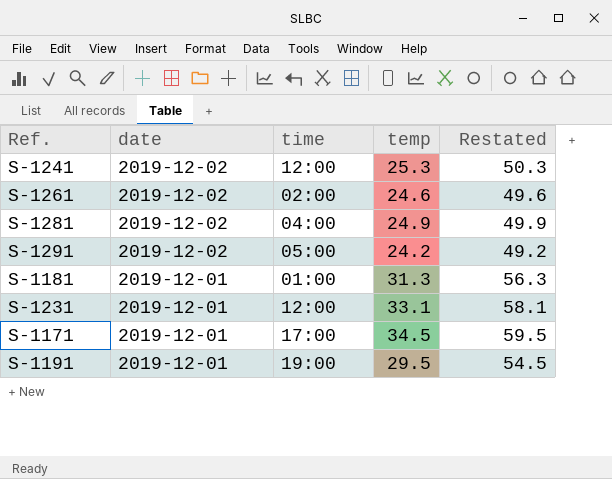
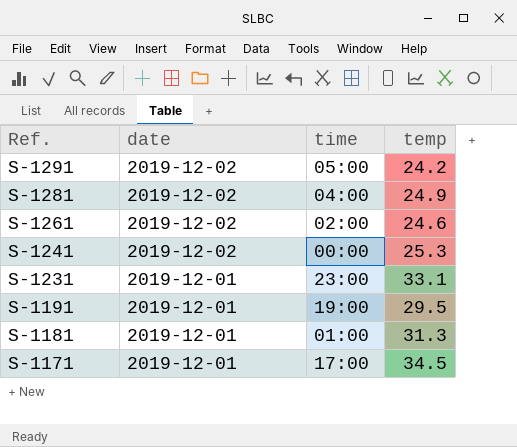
row order: date descending -> Ref. descending
column Restated | formula: [temp] + 25 -> none
S-1241 | time: 12:00 -> 00:00
S-1231 | time: 12:00 -> 23:00

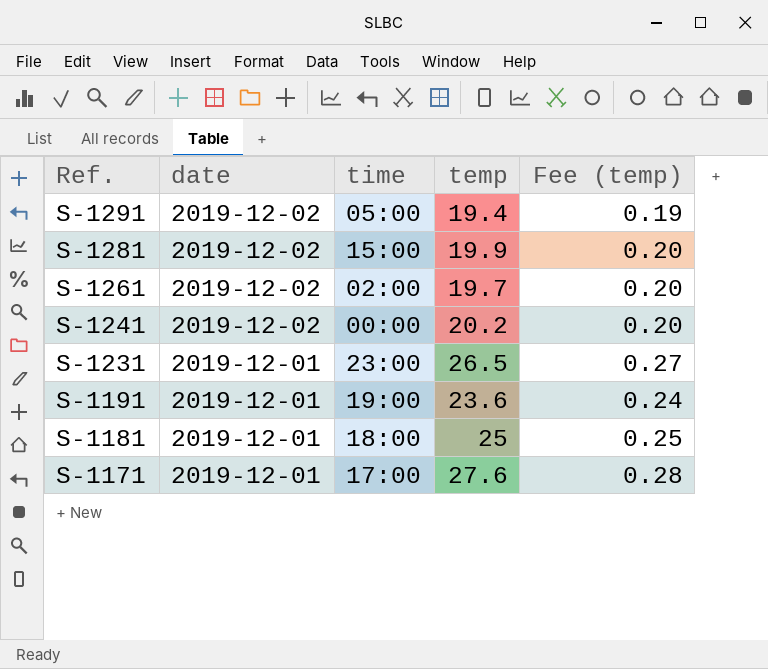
column Fee (temp) | formula: none -> [temp] * 0.01
S-1291 | temp: 24.2 -> 19.4
S-1281 | time: 04:00 -> 15:00
S-1281 | temp: 24.9 -> 19.9
S-1261 | temp: 24.6 -> 19.7
S-1241 | temp: 25.3 -> 20.2
S-1231 | temp: 33.1 -> 26.5
S-1191 | temp: 29.5 -> 23.6
S-1181 | time: 01:00 -> 18:00
S-1181 | temp: 31.3 -> 25
S-1171 | temp: 34.5 -> 27.6

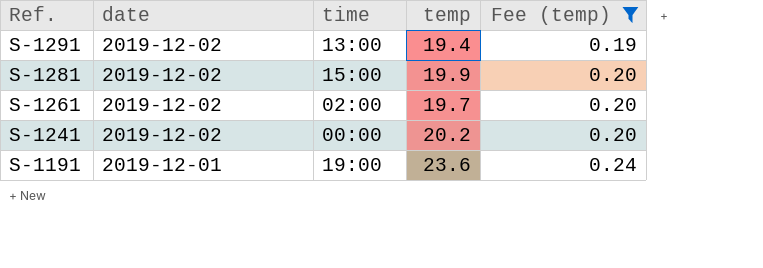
filter: none -> Fee (temp) <= 0.24
S-1291 | time: 05:00 -> 13:00

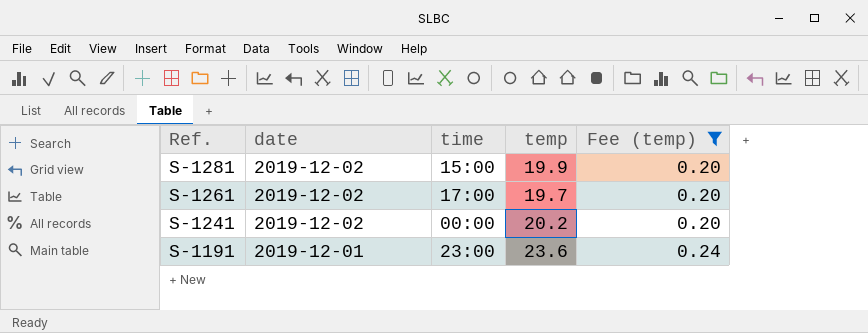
row S-1291: 2019-12-02 | 13:00 | 19.4 | 0.19 -> none
S-1261 | time: 02:00 -> 17:00
S-1191 | time: 19:00 -> 23:00

